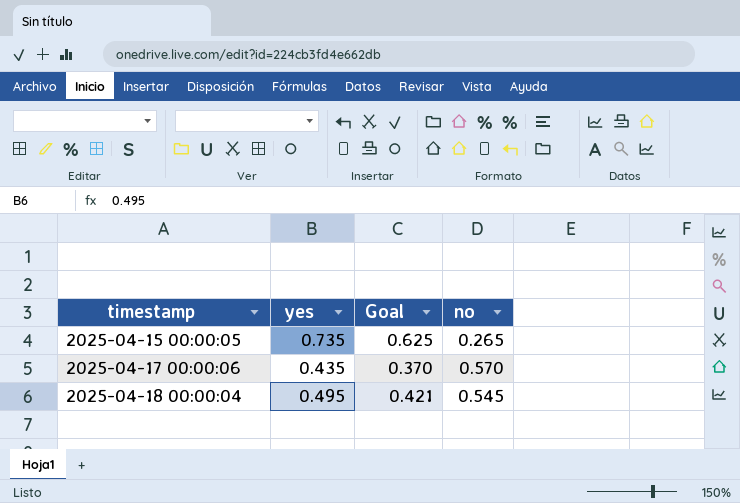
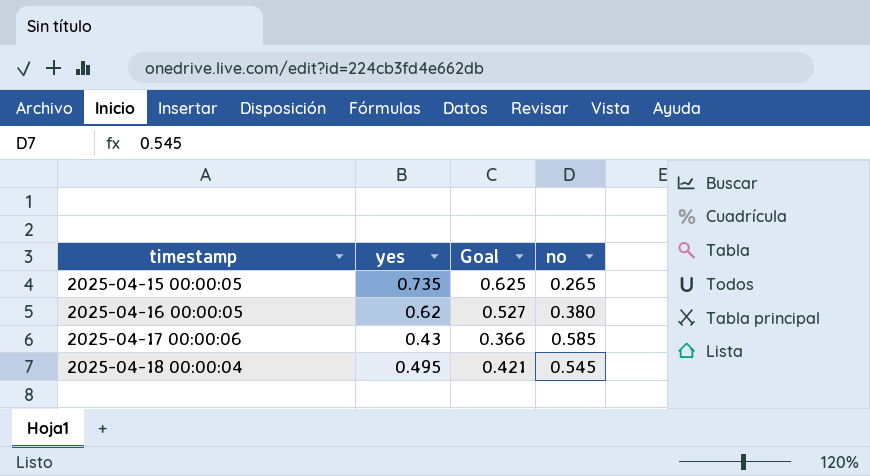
row 2025-04-16 00:00:05: none -> 0.62 | 0.527 | 0.380
2025-04-17 00:00:06 | yes: 0.435 -> 0.43
2025-04-17 00:00:06 | Goal: 0.370 -> 0.366
2025-04-17 00:00:06 | no: 0.570 -> 0.585

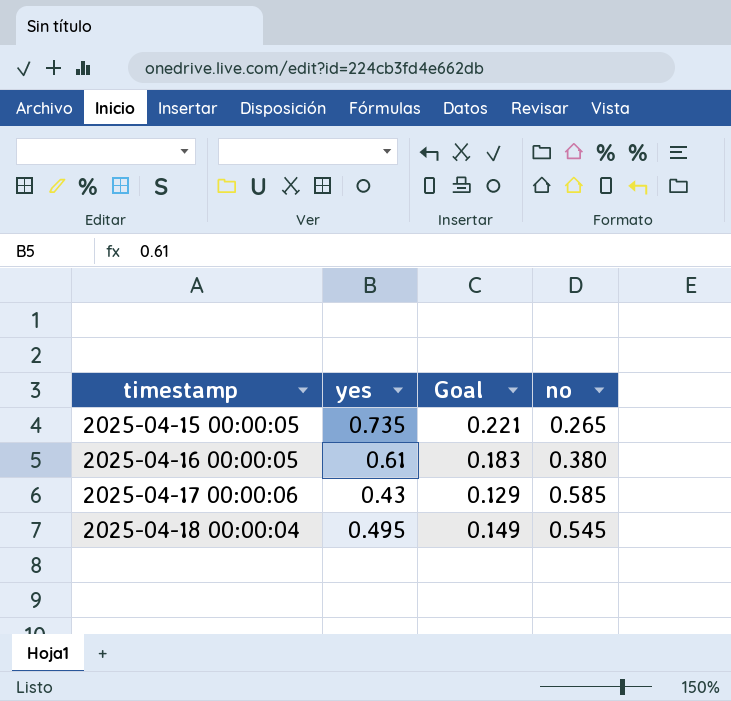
column Goal | formula: [yes] * 0.85 -> [yes] * 0.3
2025-04-16 00:00:05 | yes: 0.62 -> 0.61

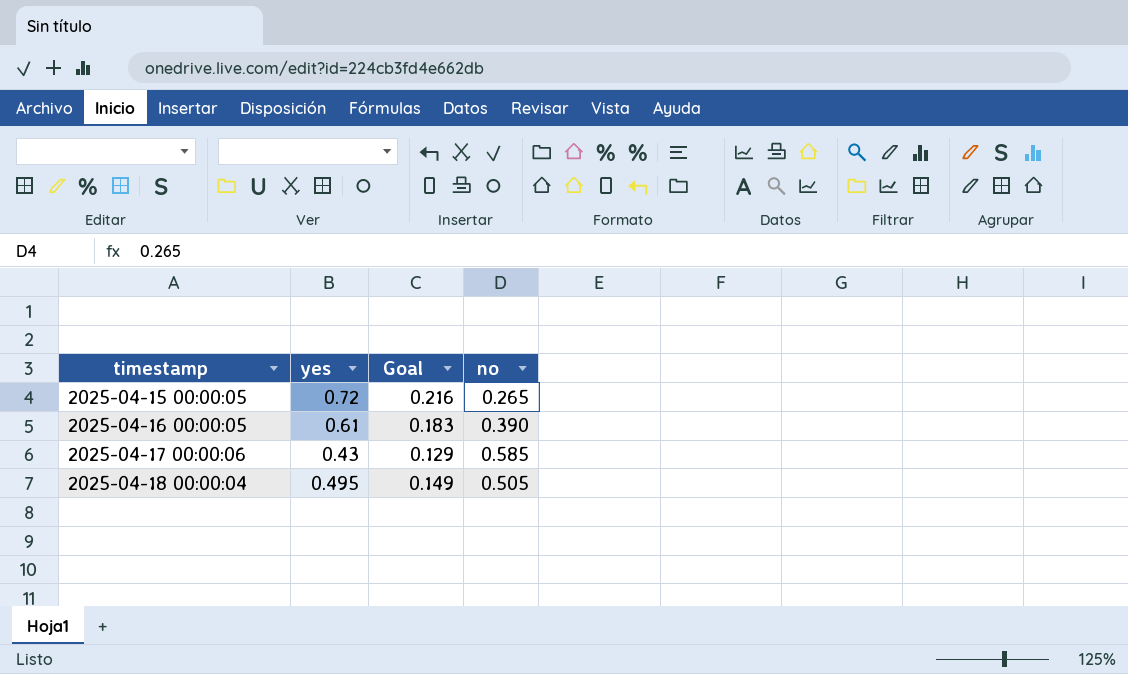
2025-04-15 00:00:05 | yes: 0.735 -> 0.72
2025-04-15 00:00:05 | Goal: 0.221 -> 0.216
2025-04-16 00:00:05 | no: 0.380 -> 0.390
2025-04-18 00:00:04 | no: 0.545 -> 0.505

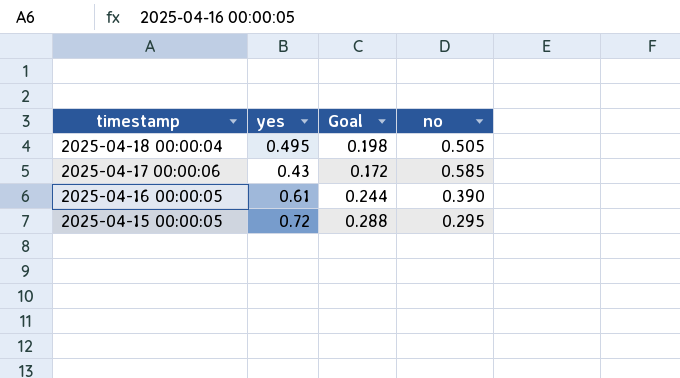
row order: timestamp ascending -> timestamp descending
column Goal | formula: [yes] * 0.3 -> [yes] * 0.4
2025-04-15 00:00:05 | no: 0.265 -> 0.295

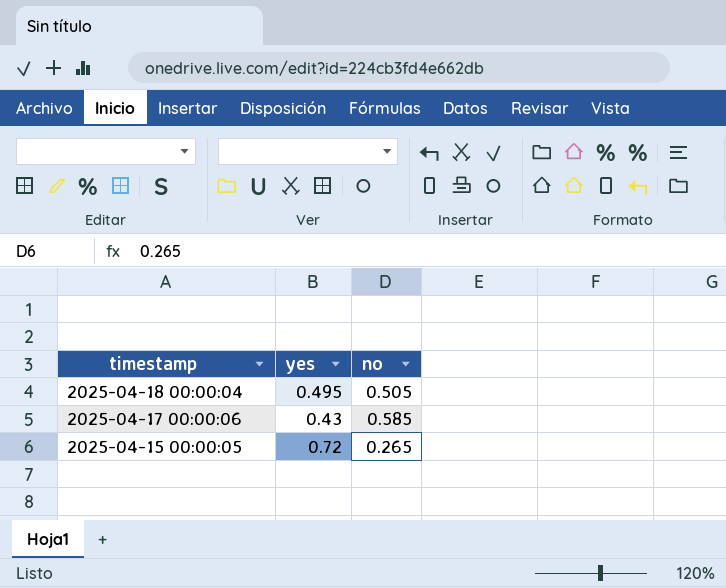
column Goal | formula: [yes] * 0.4 -> none
row 2025-04-16 00:00:05: 0.61 | 0.244 | 0.390 -> none
2025-04-15 00:00:05 | no: 0.295 -> 0.265

